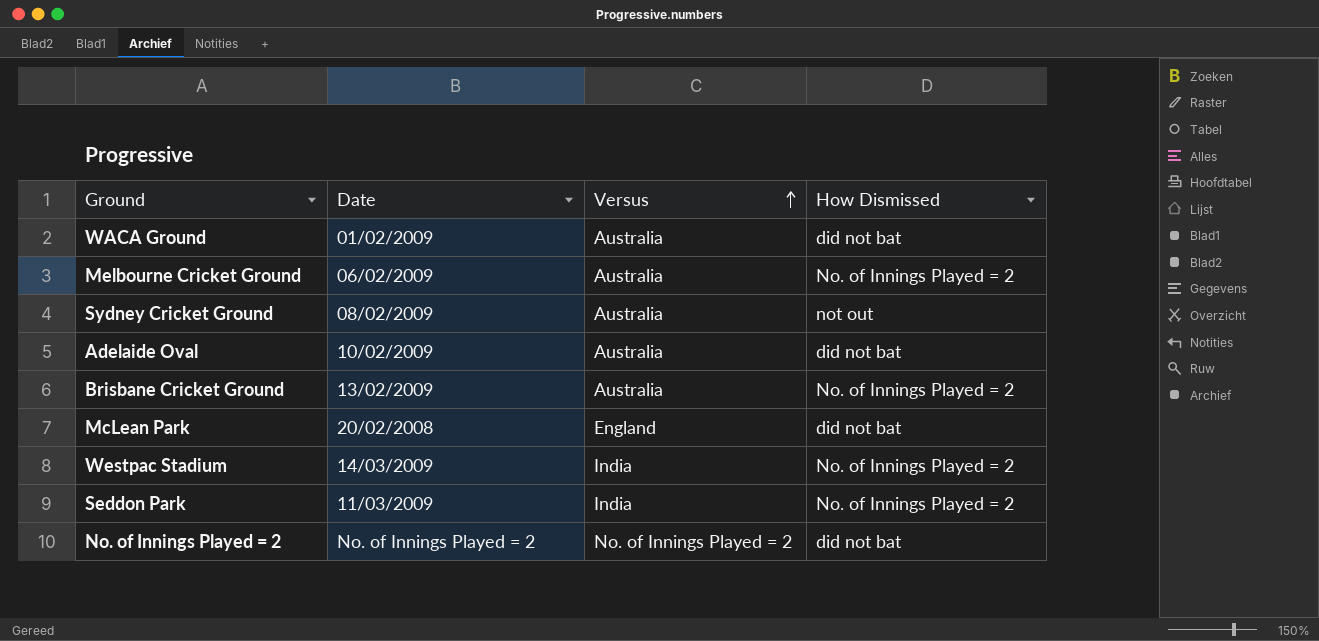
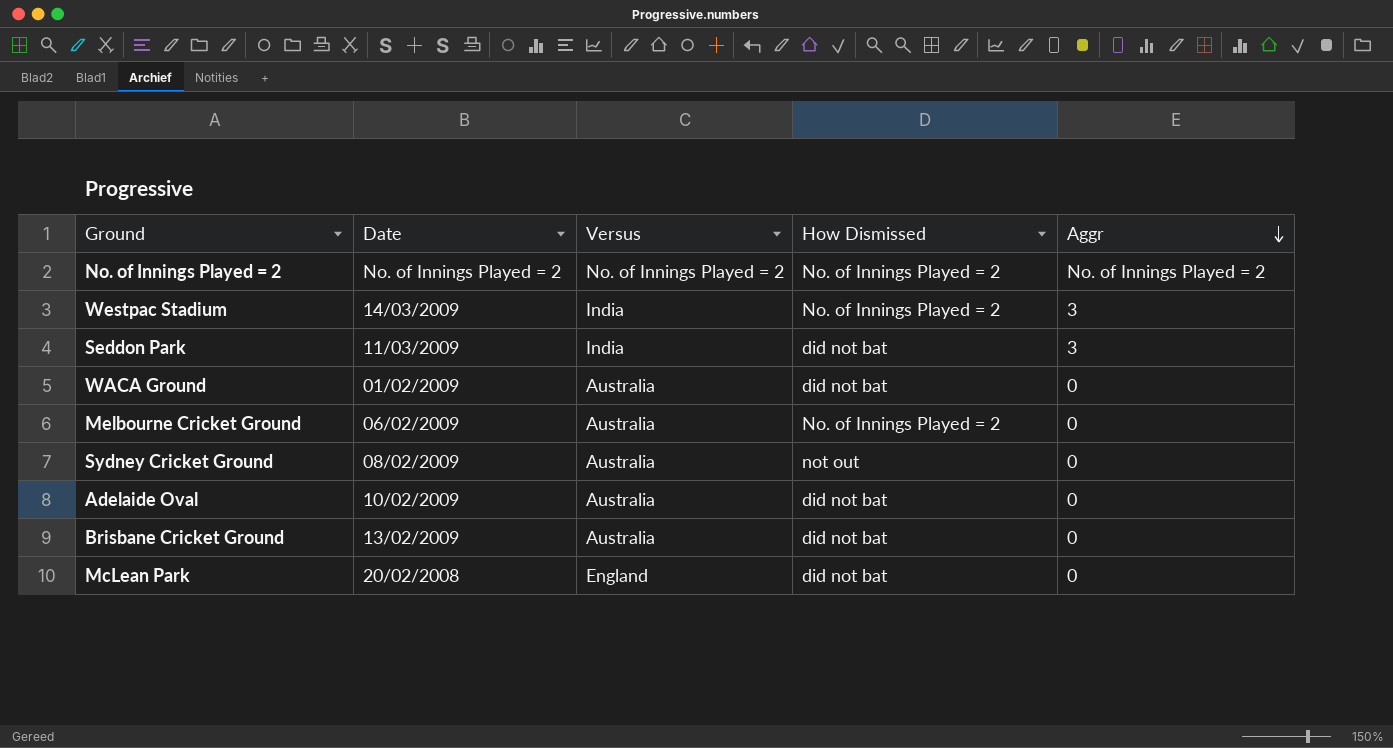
row order: Versus ascending -> Aggr descending
column Aggr | position: none -> 5
No. of Innings Played = 2 | How Dismissed: did not bat -> No. of Innings Played = 2
Seddon Park | How Dismissed: No. of Innings Played = 2 -> did not bat
Brisbane Cricket Ground | How Dismissed: No. of Innings Played = 2 -> did not bat

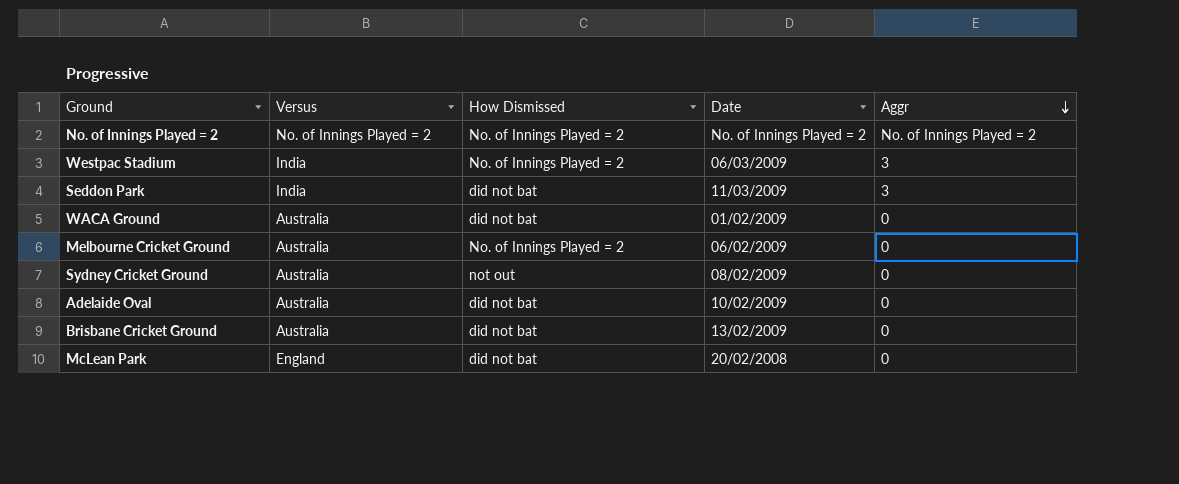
column Date | position: 2 -> 4
Westpac Stadium | Date: 14/03/2009 -> 06/03/2009

